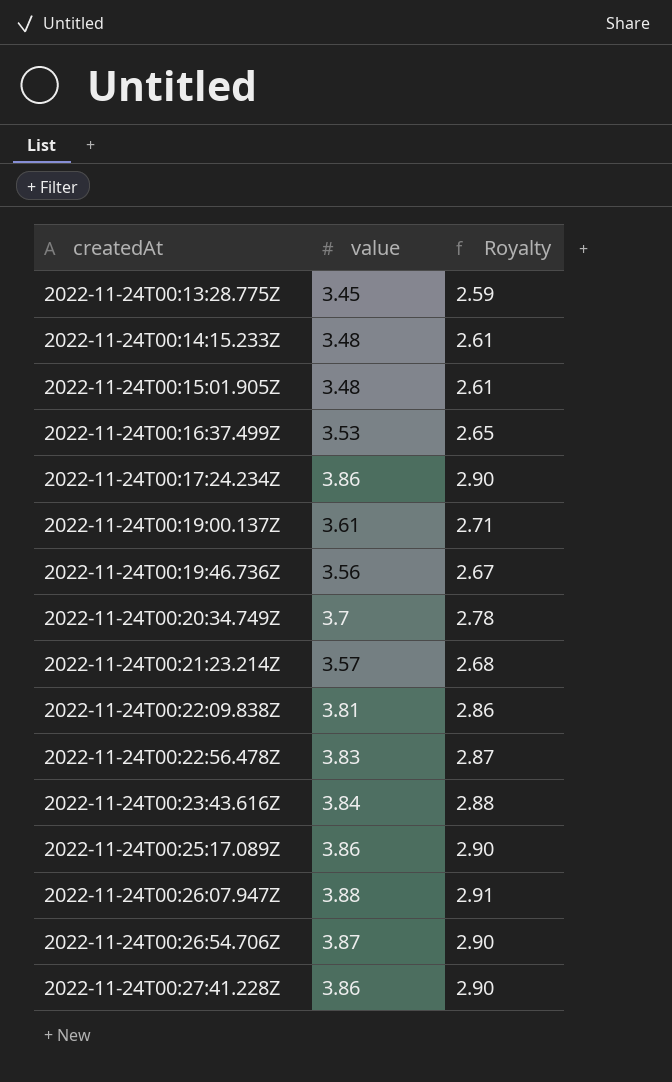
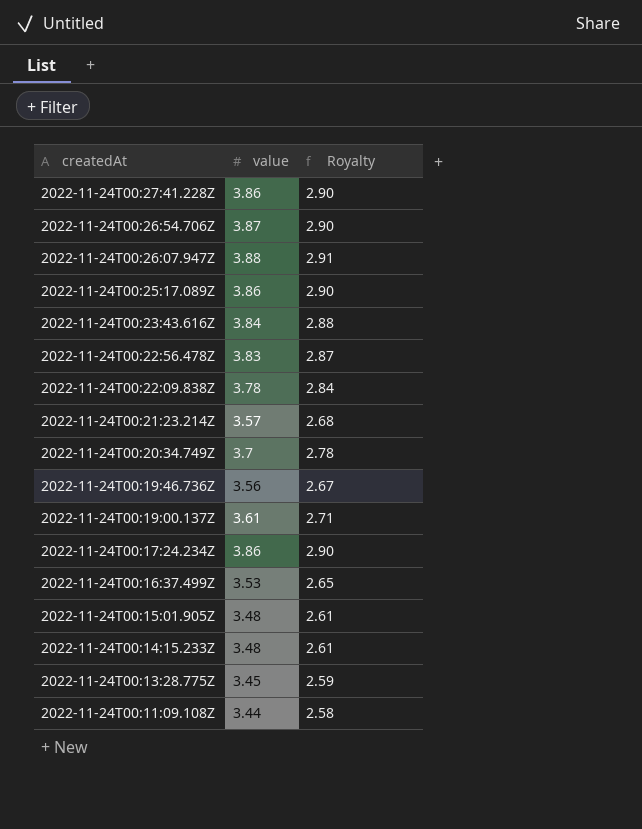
row order: createdAt ascending -> createdAt descending
2022-11-24T00:22:09.838Z | value: 3.81 -> 3.78
2022-11-24T00:22:09.838Z | Royalty: 2.86 -> 2.84
row 2022-11-24T00:11:09.108Z: none -> 3.44 | 2.58

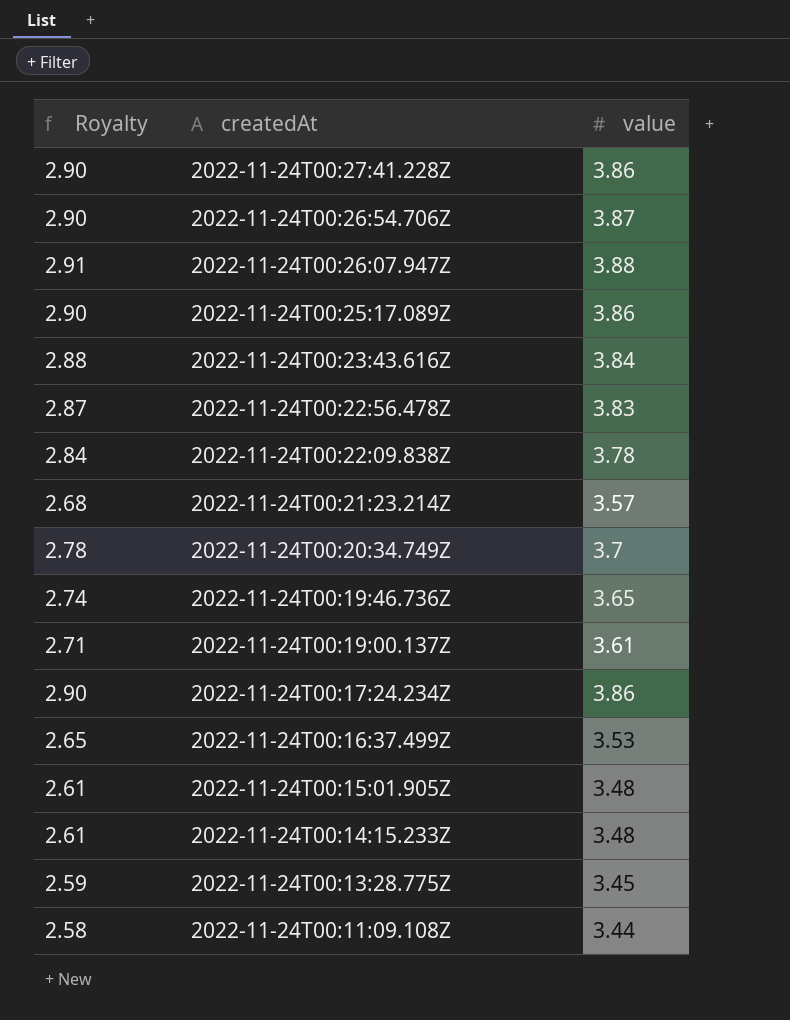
column Royalty | position: 3 -> 1
2022-11-24T00:19:46.736Z | Royalty: 2.67 -> 2.74
2022-11-24T00:19:46.736Z | value: 3.56 -> 3.65

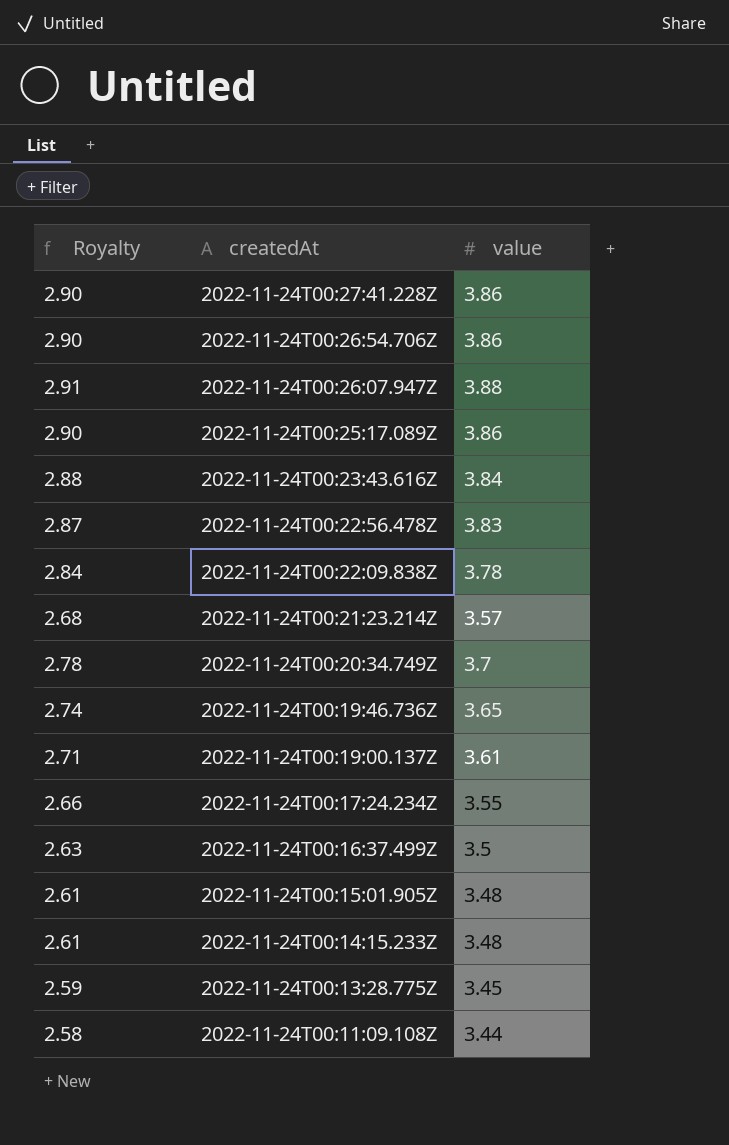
2022-11-24T00:26:54.706Z | value: 3.87 -> 3.86
2022-11-24T00:17:24.234Z | Royalty: 2.90 -> 2.66
2022-11-24T00:17:24.234Z | value: 3.86 -> 3.55
2022-11-24T00:16:37.499Z | Royalty: 2.65 -> 2.63
2022-11-24T00:16:37.499Z | value: 3.53 -> 3.5

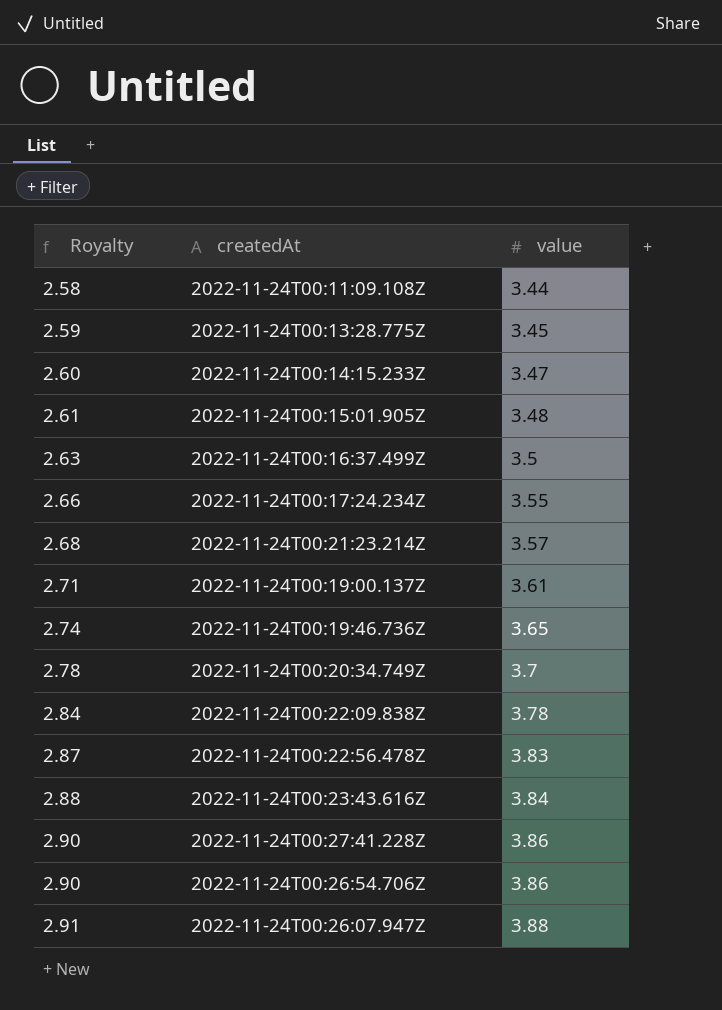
row order: createdAt descending -> Royalty ascending
row 2022-11-24T00:25:17.089Z: 2.90 | 3.86 -> none
2022-11-24T00:14:15.233Z | Royalty: 2.61 -> 2.60
2022-11-24T00:14:15.233Z | value: 3.48 -> 3.47

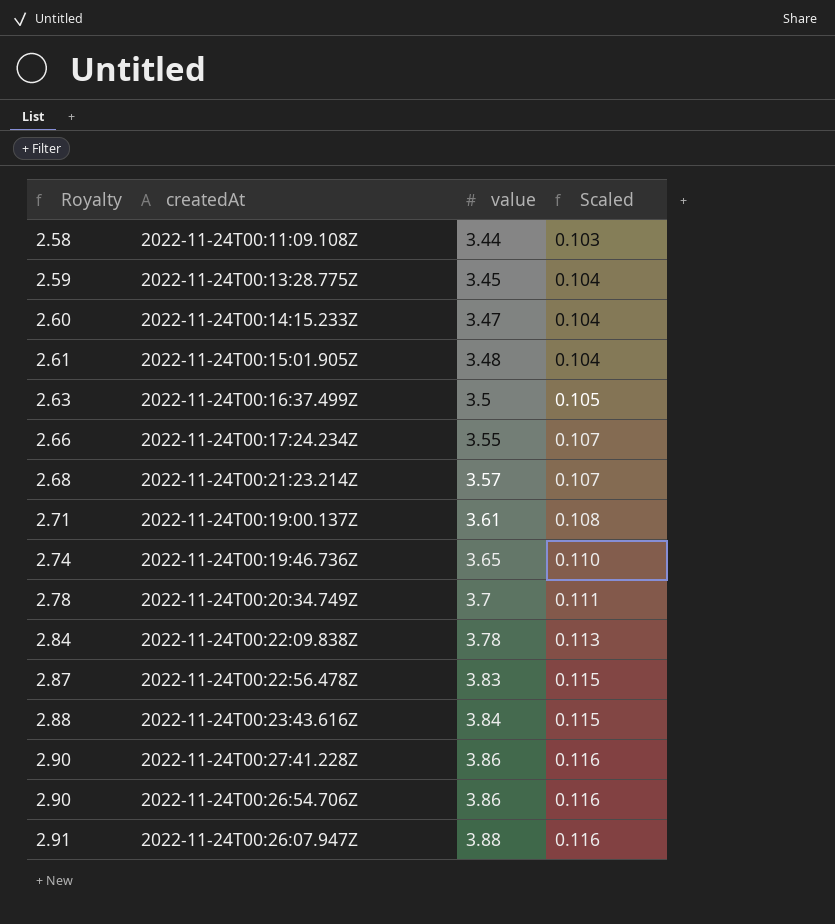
column Scaled | formula: none -> [value] * 0.03

